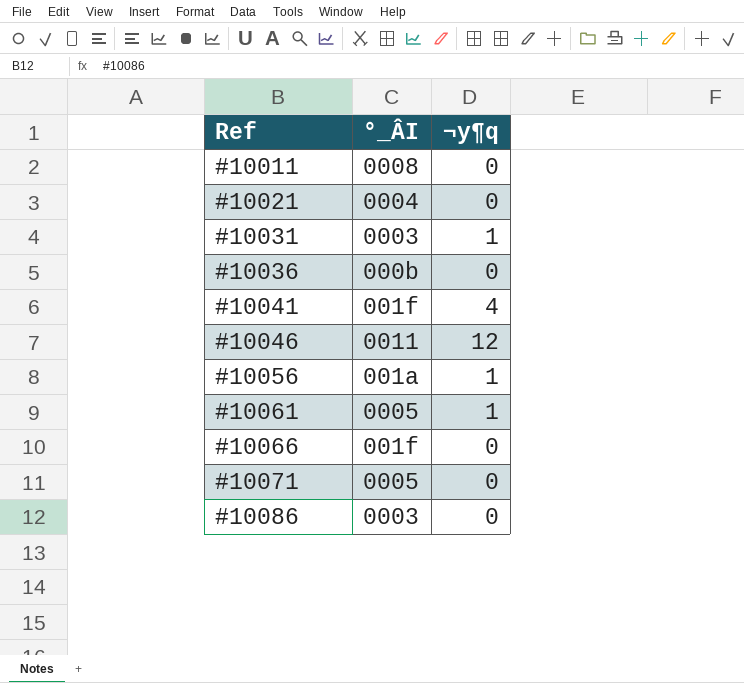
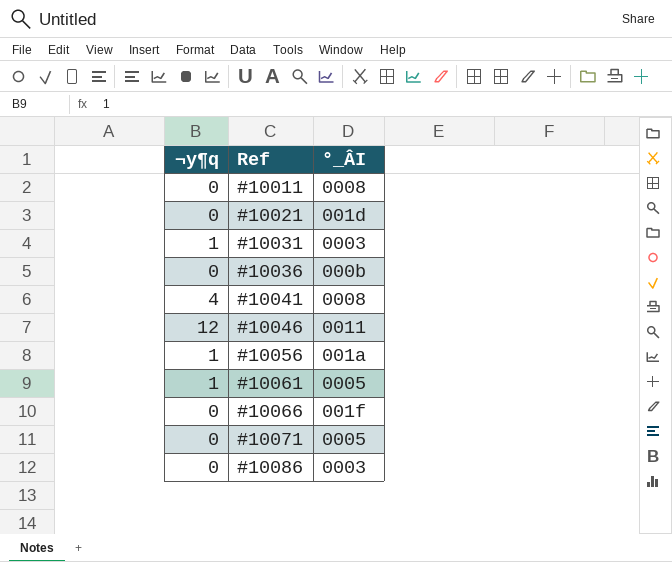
column ¬y¶q | position: 3 -> 1
#10021 | °_ÂI: 0004 -> 001d
#10041 | °_ÂI: 001f -> 0008

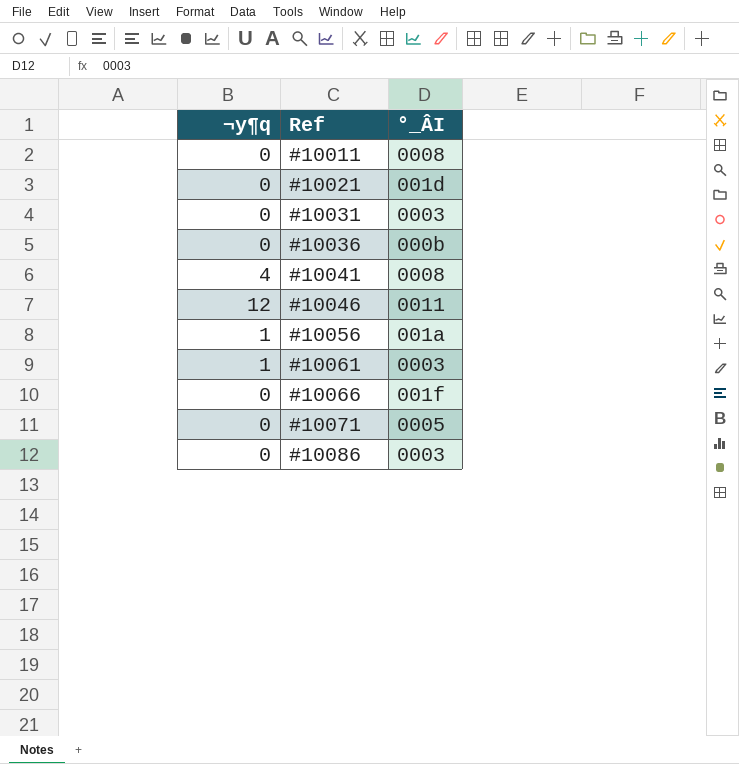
#10031 | ¬y¶q: 1 -> 0
#10061 | °_ÂI: 0005 -> 0003

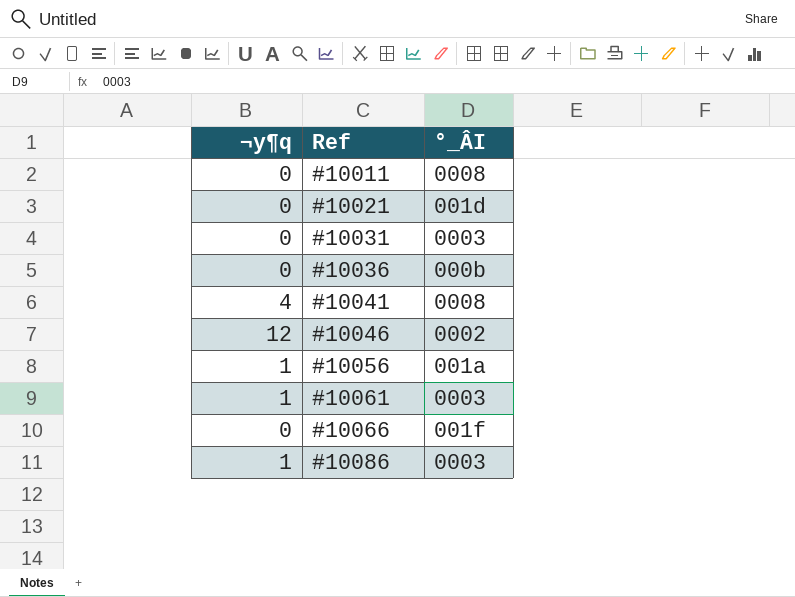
row #10071: 0 | 0005 -> none
#10046 | °_ÂI: 0011 -> 0002
#10086 | ¬y¶q: 0 -> 1

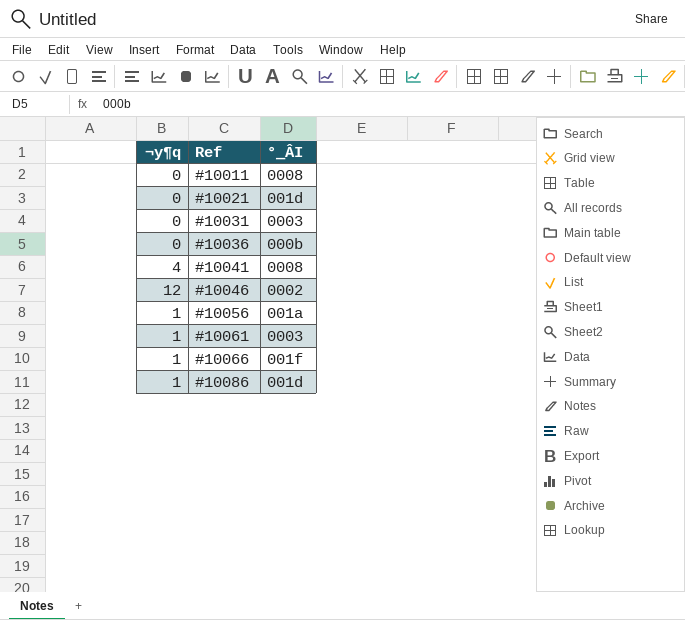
#10066 | ¬y¶q: 0 -> 1
#10086 | °_ÂI: 0003 -> 001d

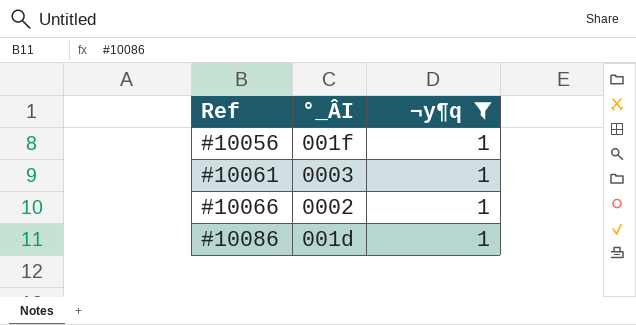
filter: none -> ¬y¶q = 1
column ¬y¶q | position: 1 -> 3
#10056 | °_ÂI: 001a -> 001f
#10066 | °_ÂI: 001f -> 0002

